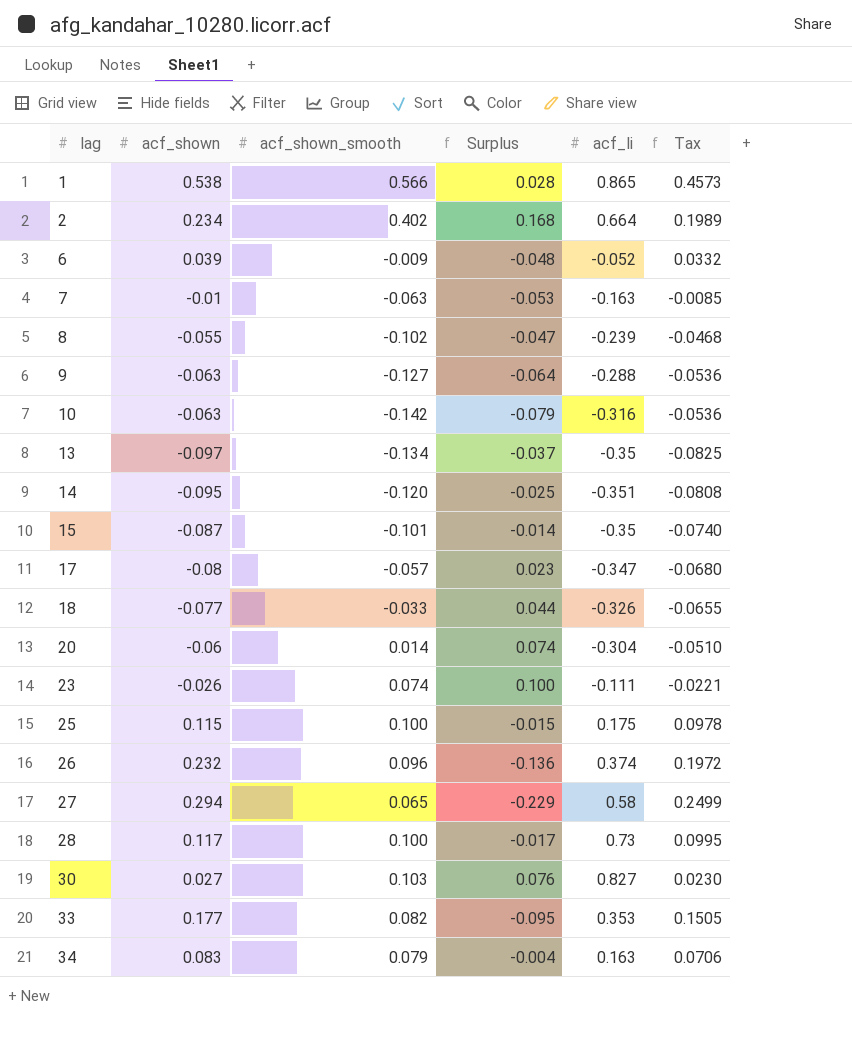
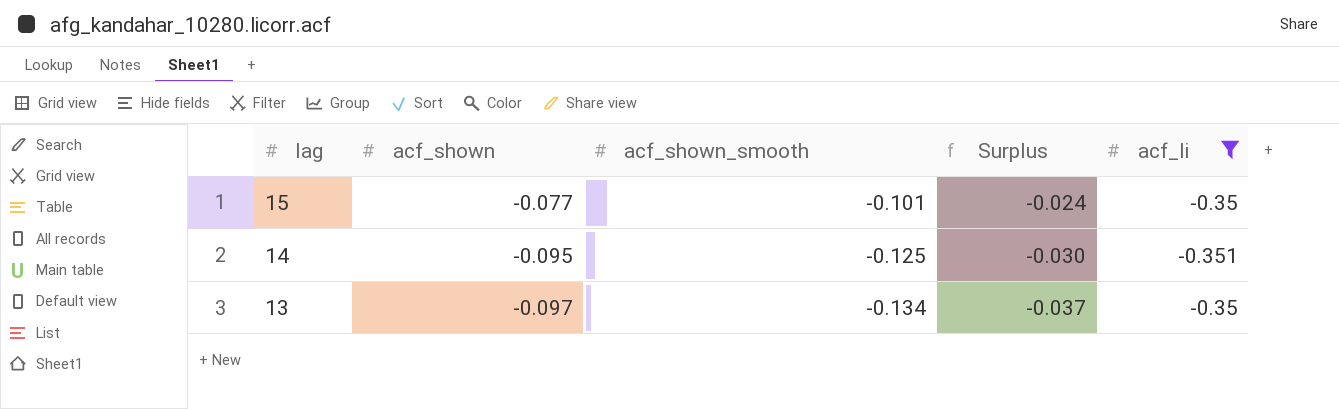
filter: none -> acf_li <= -0.35
row order: lag ascending -> lag descending
column Tax | formula: [acf_shown] * 0.85 -> none
15 | acf_shown: -0.087 -> -0.077
15 | Surplus: -0.014 -> -0.024
14 | acf_shown_smooth: -0.120 -> -0.125
14 | Surplus: -0.025 -> -0.030

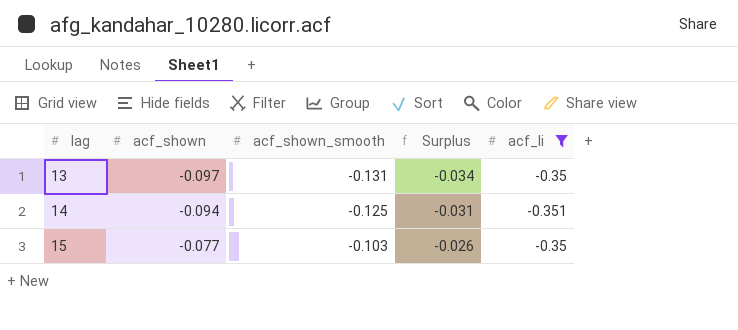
row order: lag descending -> lag ascending
13 | acf_shown_smooth: -0.134 -> -0.131
13 | Surplus: -0.037 -> -0.034
14 | acf_shown: -0.095 -> -0.094
14 | Surplus: -0.030 -> -0.031
15 | acf_shown_smooth: -0.101 -> -0.103
15 | Surplus: -0.024 -> -0.026

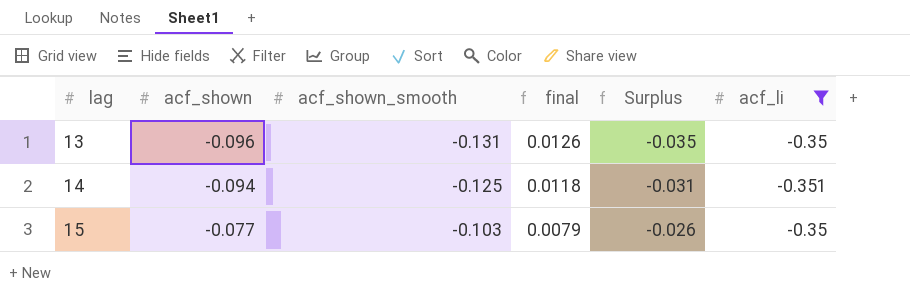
column final | formula: none -> [acf_shown] * [acf_shown_smooth]
13 | acf_shown: -0.097 -> -0.096
13 | Surplus: -0.034 -> -0.035

